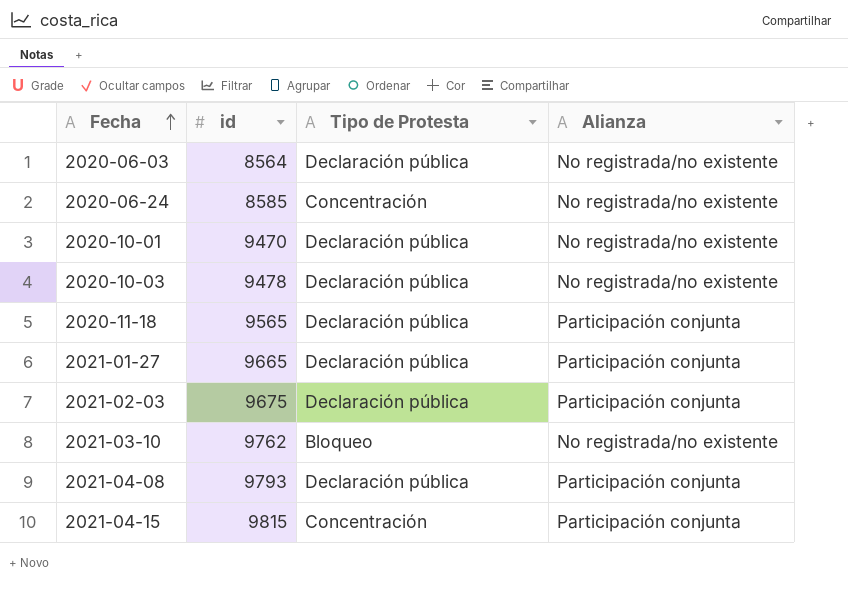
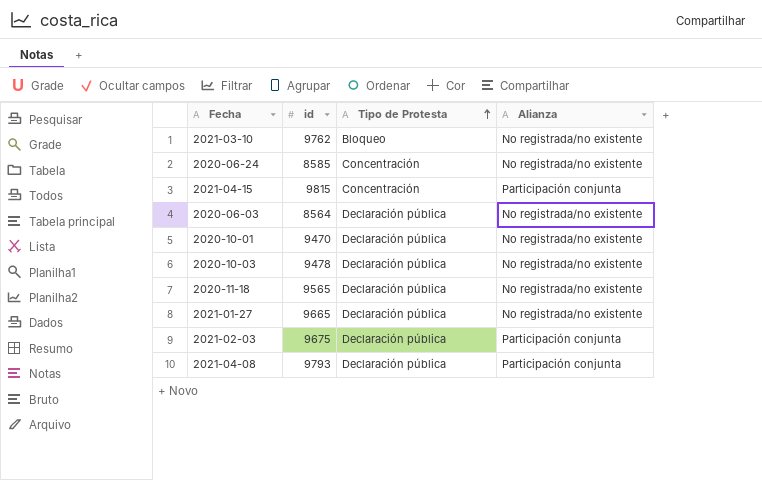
row order: Fecha ascending -> Tipo de Protesta ascending
2020-11-18 | Alianza: Participación conjunta -> No registrada/no existente
2021-01-27 | Alianza: Participación conjunta -> No registrada/no existente

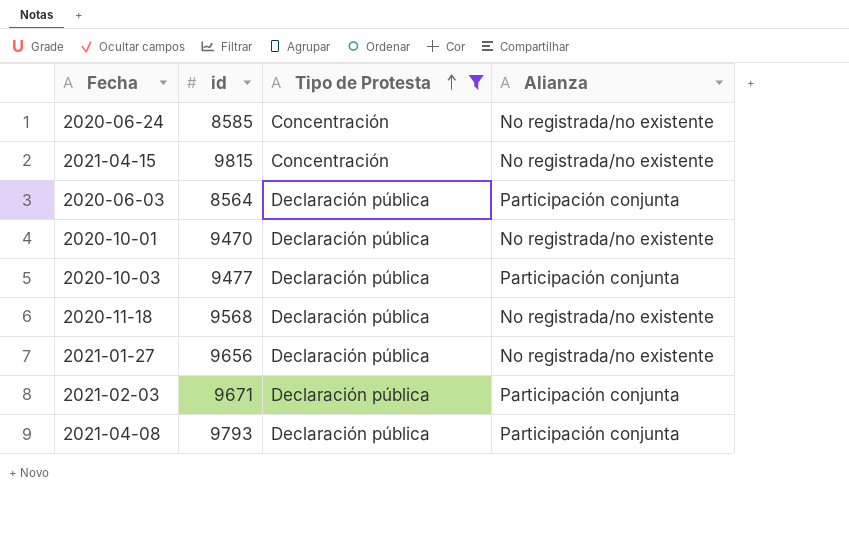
filter: none -> Tipo de Protesta != Bloqueo
2021-04-15 | Alianza: Participación conjunta -> No registrada/no existente
2020-06-03 | Alianza: No registrada/no existente -> Participación conjunta
2020-10-03 | id: 9478 -> 9477
2020-10-03 | Alianza: No registrada/no existente -> Participación conjunta
2020-11-18 | id: 9565 -> 9568
2021-01-27 | id: 9665 -> 9656
2021-02-03 | id: 9675 -> 9671

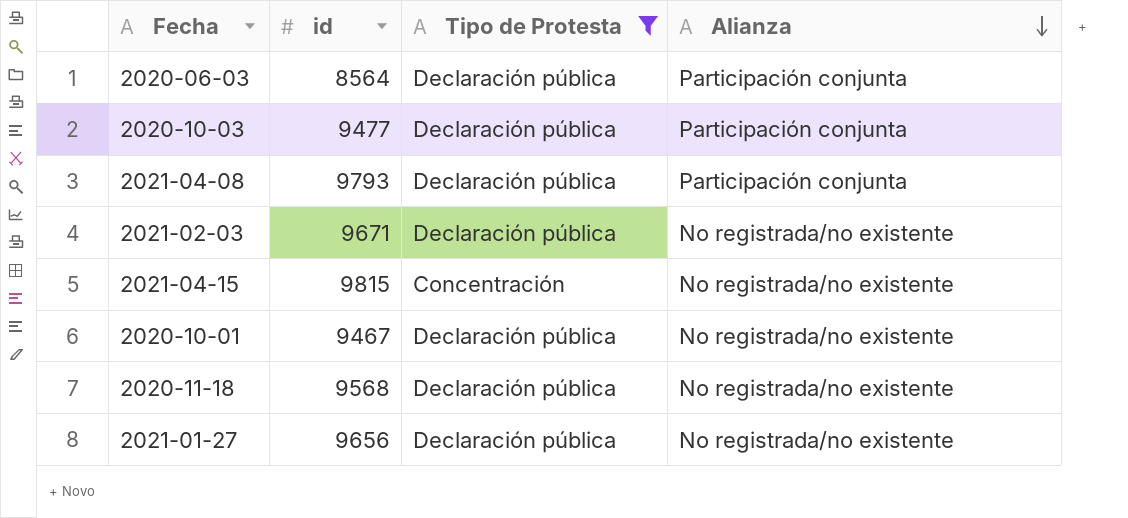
row order: Tipo de Protesta ascending -> Alianza descending
row 2020-06-24: 8585 | Concentración | No registrada/no existente -> none
2021-02-03 | Alianza: Participación conjunta -> No registrada/no existente
2020-10-01 | id: 9470 -> 9467

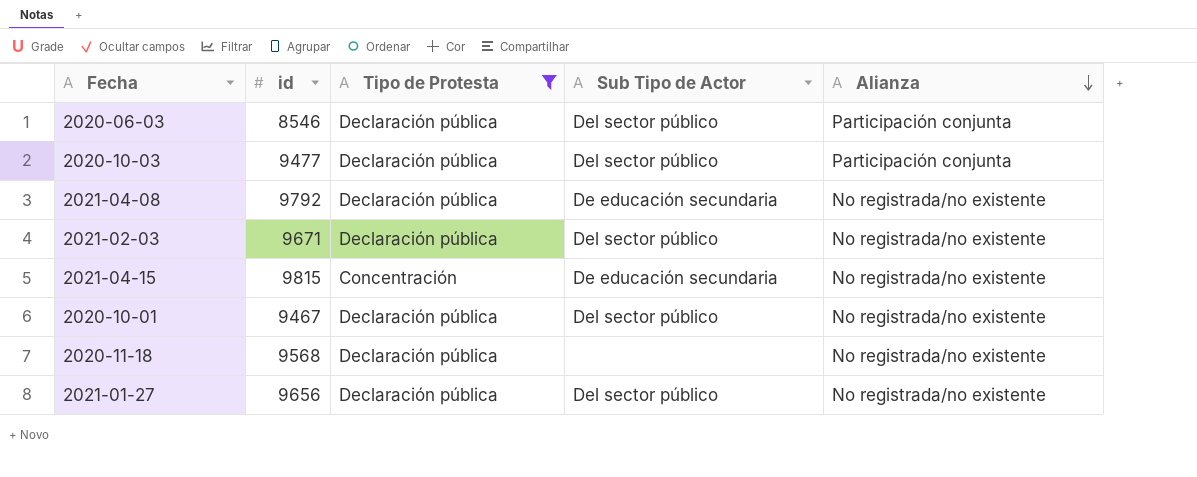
column Sub Tipo de Actor | position: none -> 4
2020-06-03 | id: 8564 -> 8546
2021-04-08 | id: 9793 -> 9792
2021-04-08 | Alianza: Participación conjunta -> No registrada/no existente

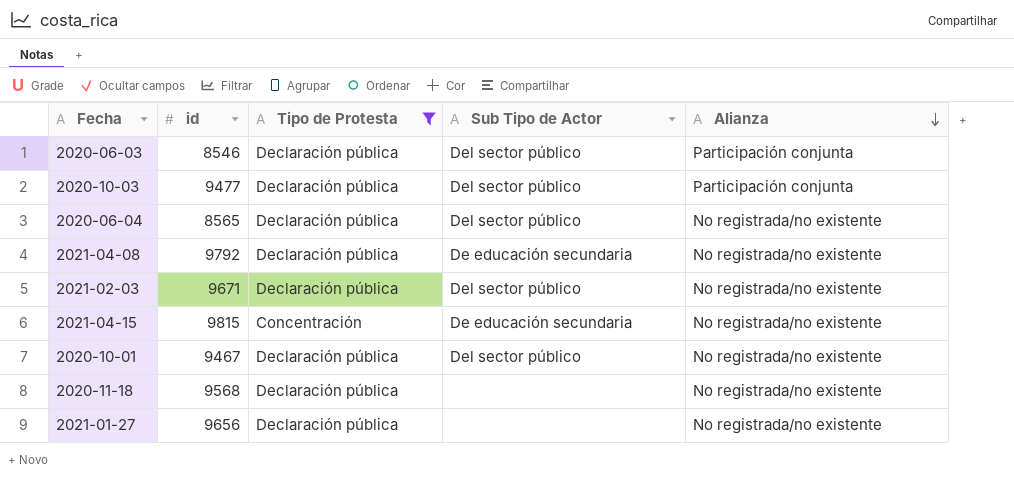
row 2020-06-04: none -> 8565 | Declaración pública | Del sector público | No registrada/no existente
2021-01-27 | Sub Tipo de Actor: Del sector público -> none

